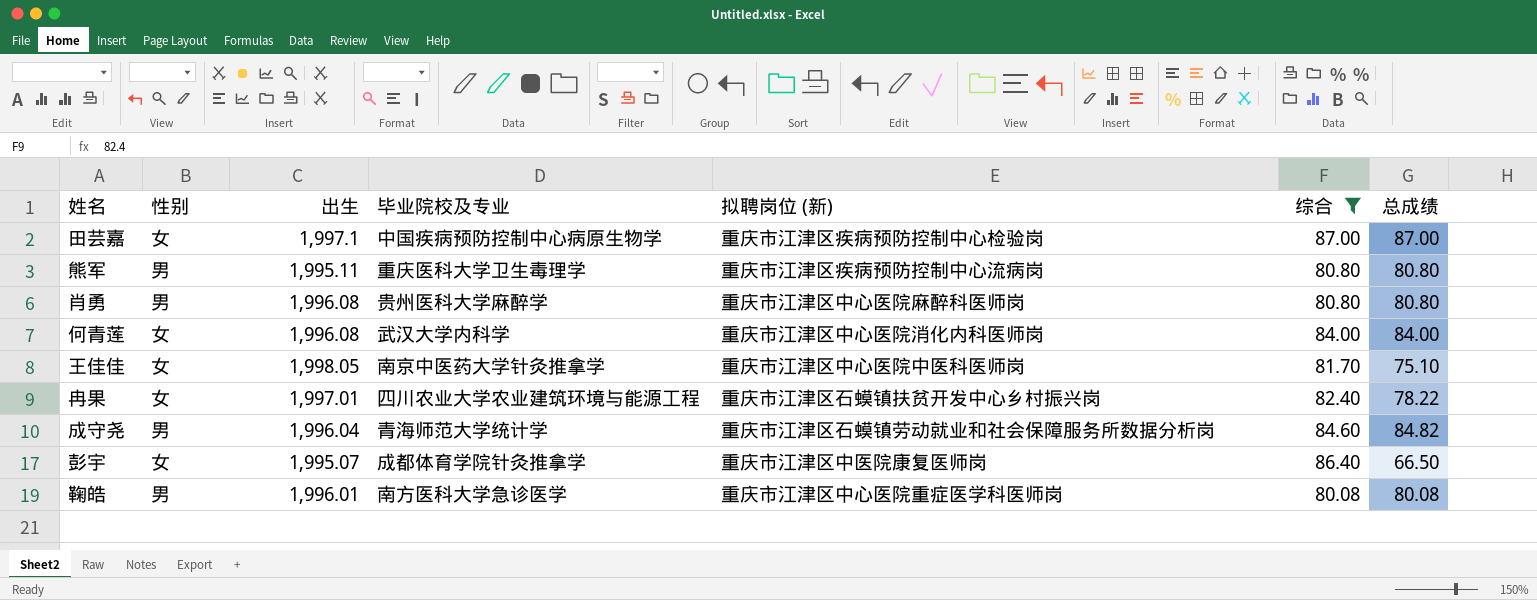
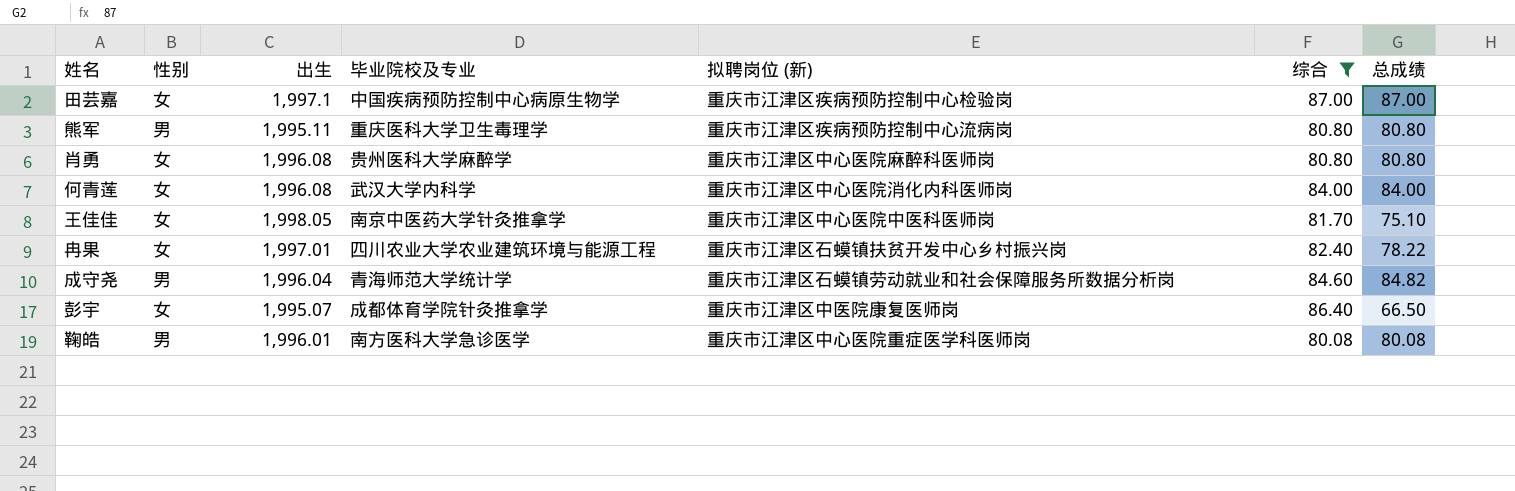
肖勇 | 性别: 男 -> 女

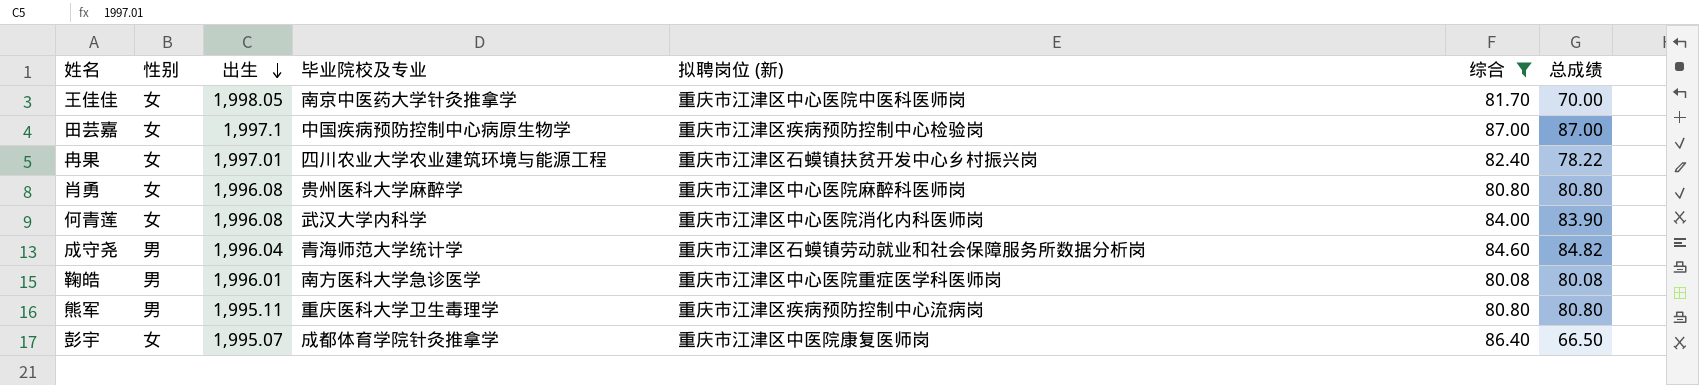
row order: none -> 出生 descending
王佳佳 | 总成绩: 75.10 -> 70.00
何青莲 | 总成绩: 84.00 -> 83.90

